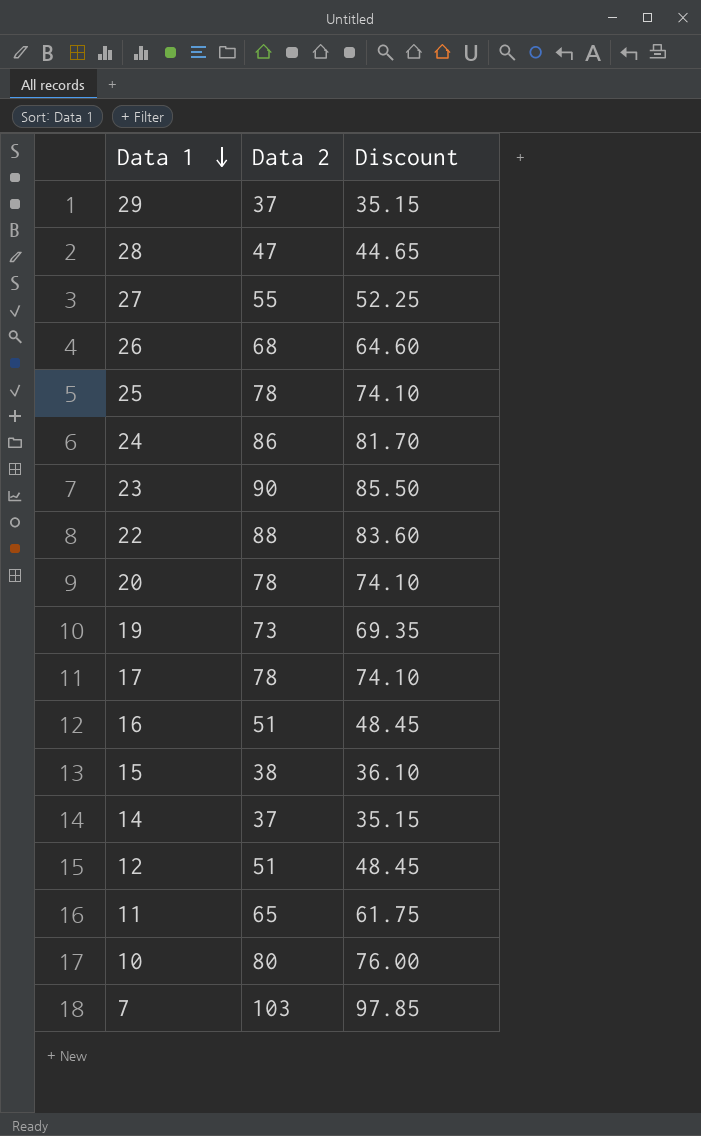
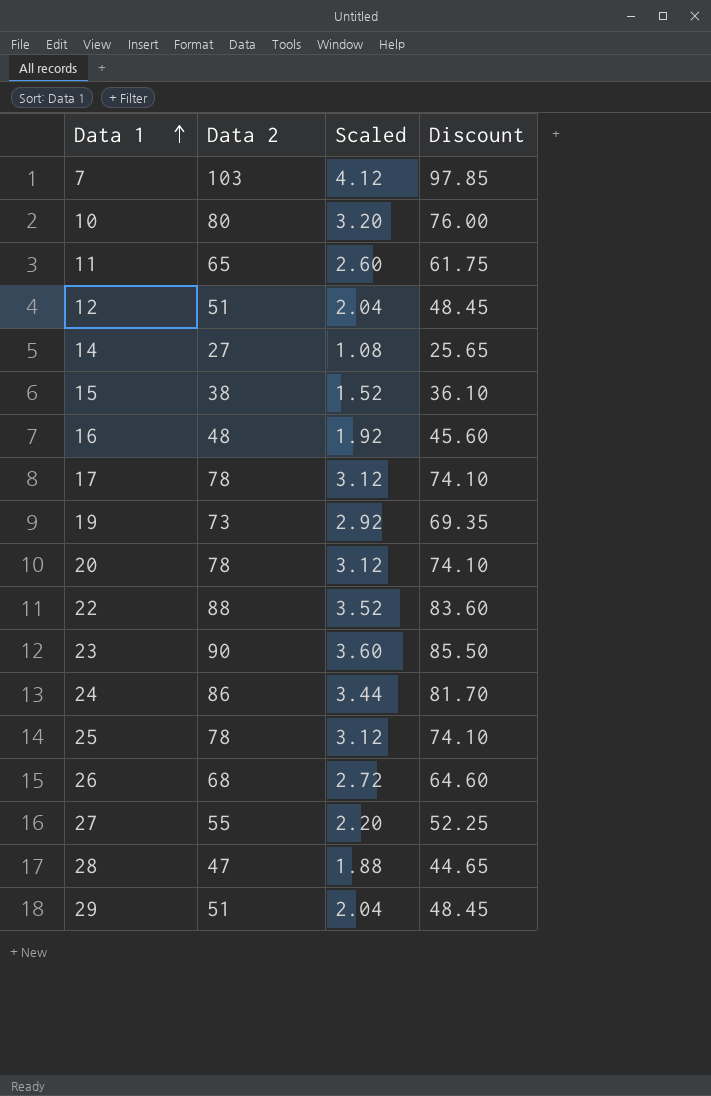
row order: Data 1 descending -> Data 1 ascending
column Scaled | formula: none -> [Data 2] * 0.04
14 | Data 2: 37 -> 27
14 | Discount: 35.15 -> 25.65
16 | Data 2: 51 -> 48
16 | Discount: 48.45 -> 45.60
29 | Data 2: 37 -> 51
29 | Discount: 35.15 -> 48.45

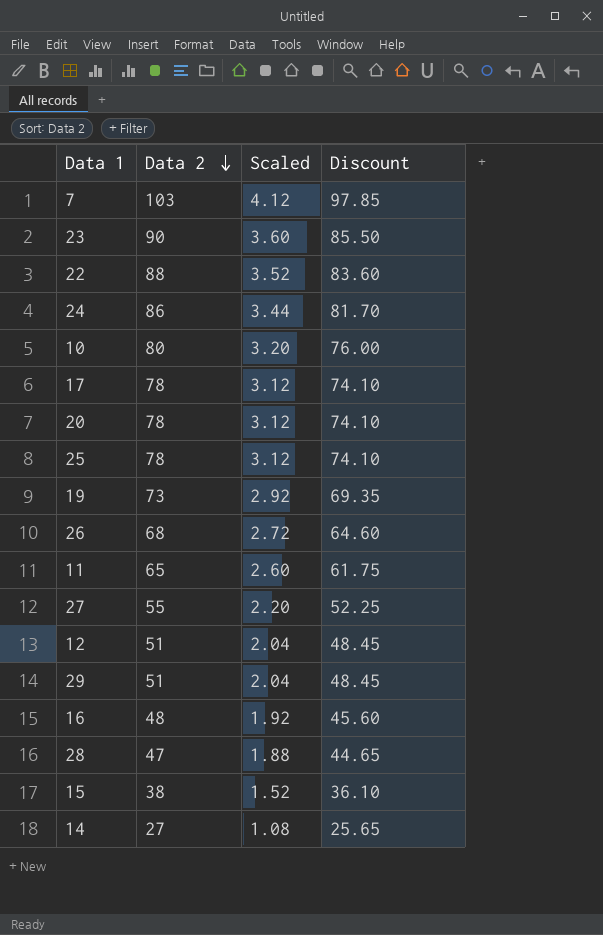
row order: Data 1 ascending -> Data 2 descending

